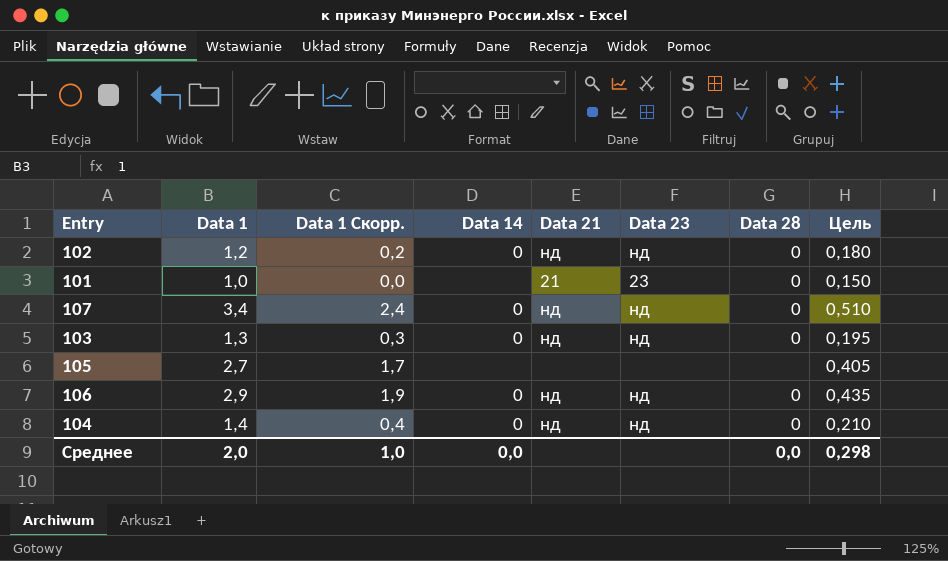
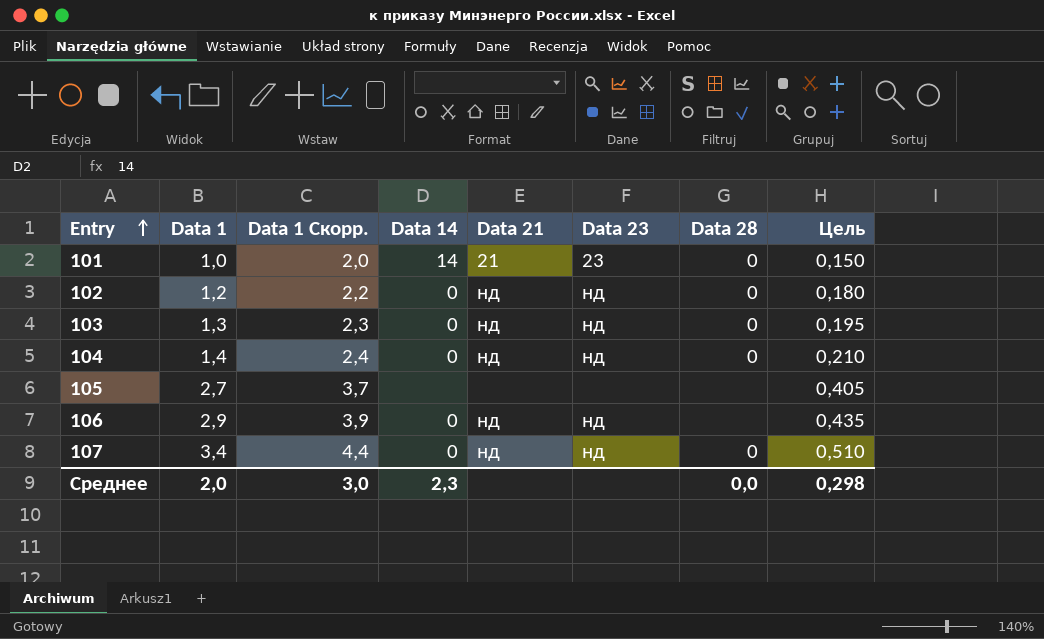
row order: none -> Entry ascending
column Data 1 Скорр. | formula: [Data 1] - 1 -> [Data 1] + 1
101 | Data 14: none -> 14
106 | Data 28: 0 -> none
Среднее | Data 1 Скорр.: 1,0 -> 3,0
Среднее | Data 14: 0,0 -> 2,3

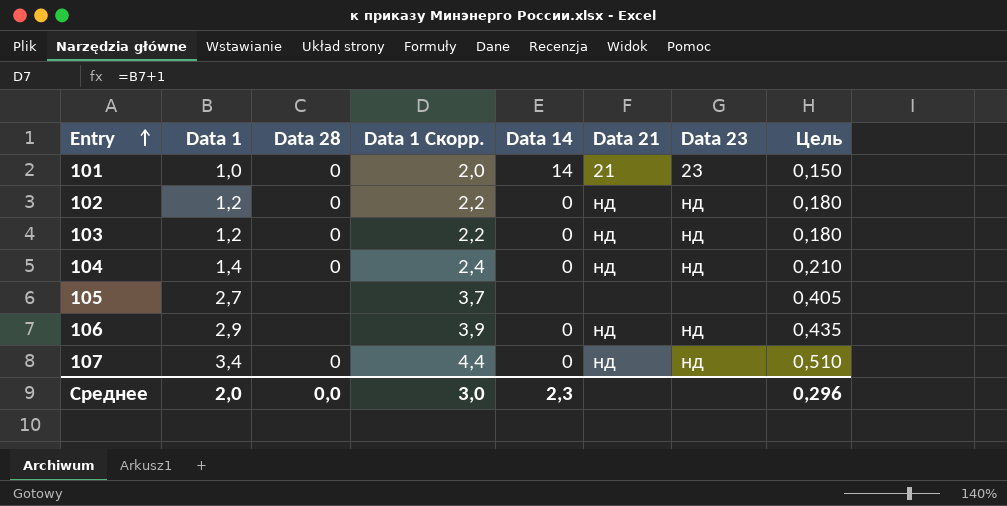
column Data 28 | position: 7 -> 3
103 | Data 1: 1,3 -> 1,2
103 | Data 1 Скорр.: 2,3 -> 2,2
103 | Цель: 0,195 -> 0,180
Среднее | Цель: 0,298 -> 0,296

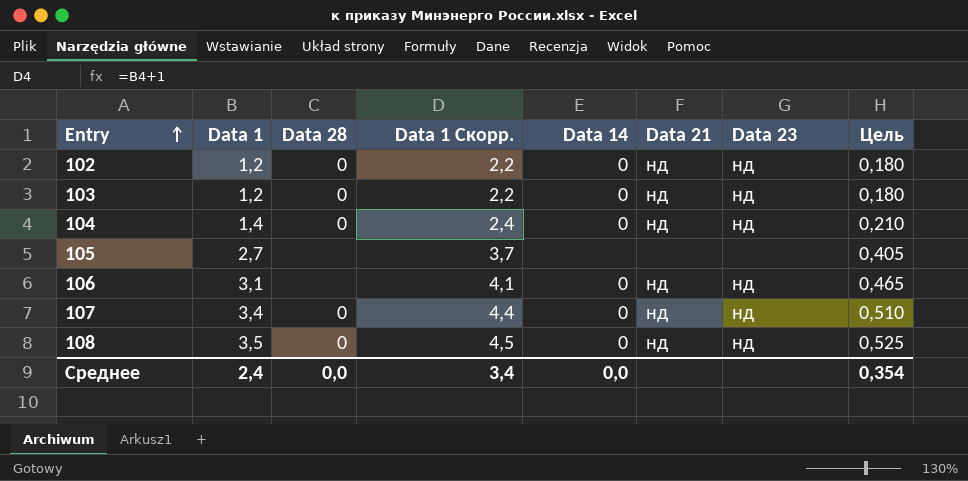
row 101: 1,0 | 0 | 2,0 | 14 | 21 | 23 | 0,150 -> none
106 | Data 1: 2,9 -> 3,1
106 | Data 1 Скорр.: 3,9 -> 4,1
106 | Цель: 0,435 -> 0,465
row 108: none -> 3,5 | 0 | 4,5 | 0 | нд | нд | 0,525
Среднее | Data 1: 2,0 -> 2,4
Среднее | Data 1 Скорр.: 3,0 -> 3,4
Среднее | Data 14: 2,3 -> 0,0
Среднее | Цель: 0,296 -> 0,354

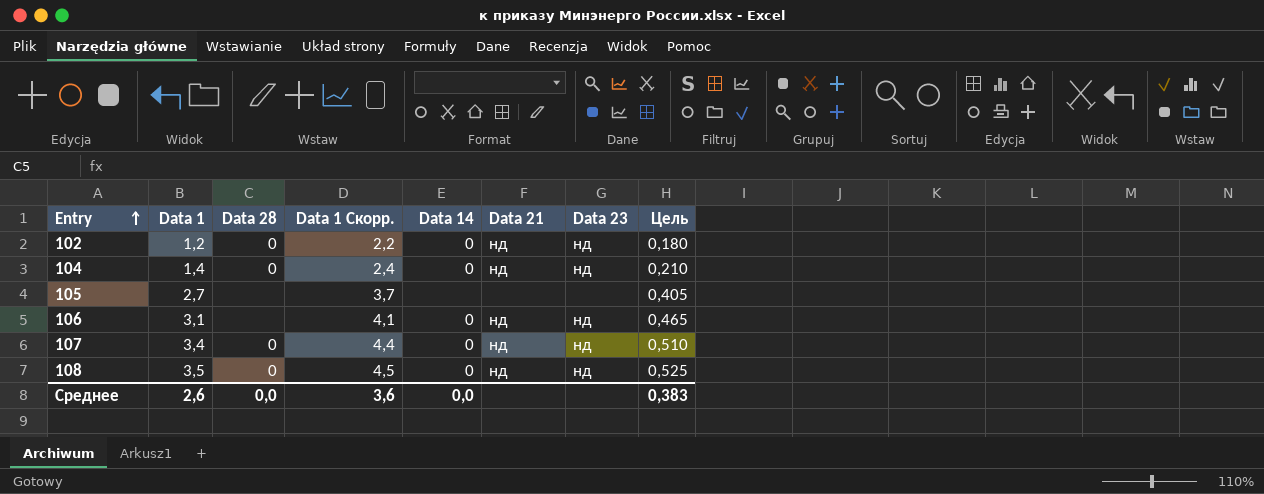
row 103: 1,2 | 0 | 2,2 | 0 | нд | нд | 0,180 -> none
Среднее | Data 1: 2,4 -> 2,6
Среднее | Data 1 Скорр.: 3,4 -> 3,6
Среднее | Цель: 0,354 -> 0,383

